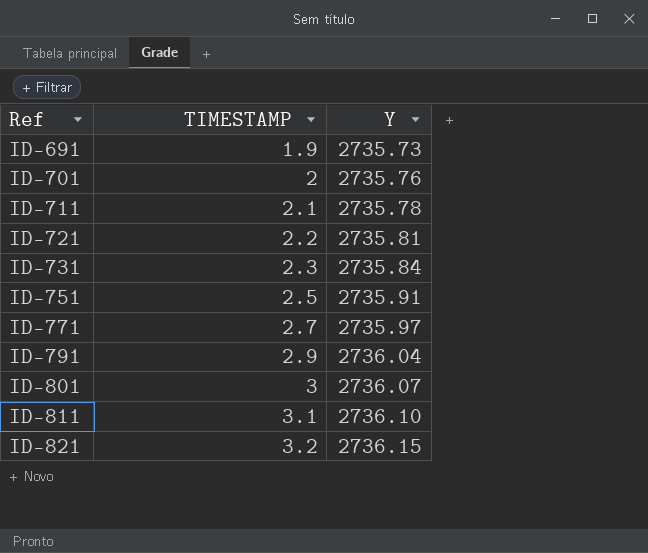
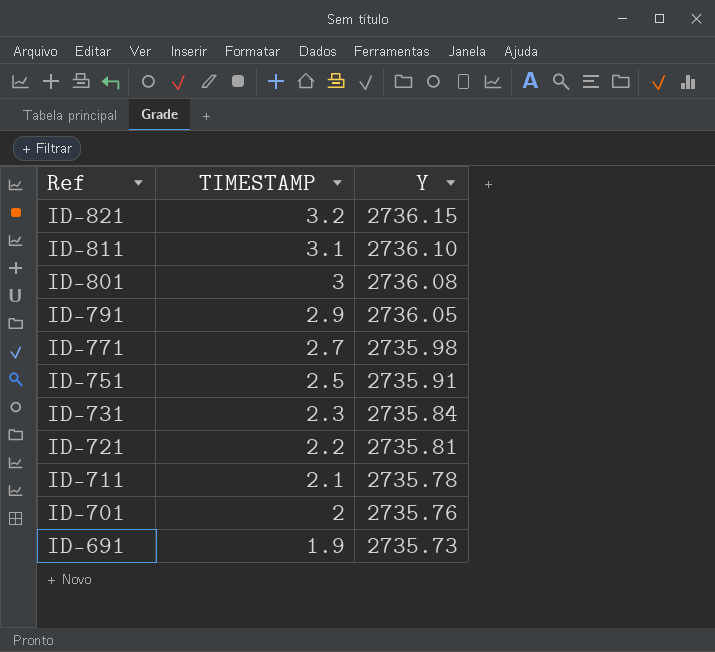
row order: Ref ascending -> Ref descending
ID-801 | Y: 2736.07 -> 2736.08
ID-791 | Y: 2736.04 -> 2736.05
ID-771 | Y: 2735.97 -> 2735.98

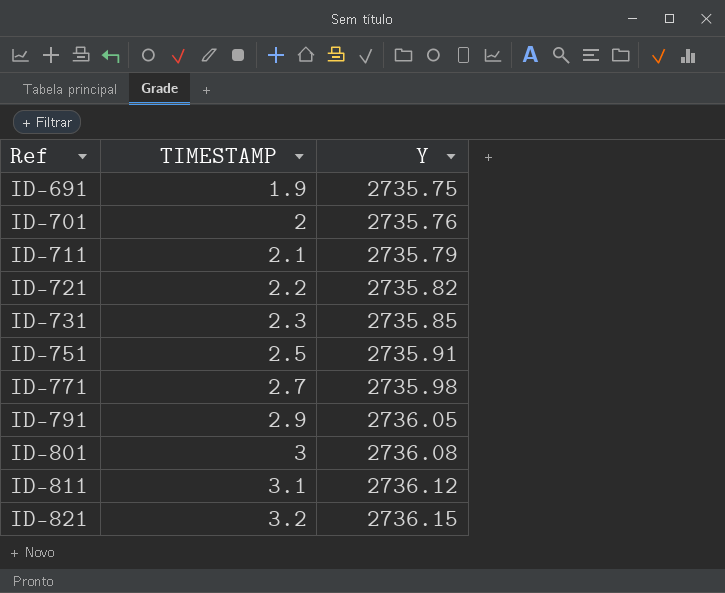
row order: Ref descending -> Ref ascending
ID-691 | Y: 2735.73 -> 2735.75
ID-711 | Y: 2735.78 -> 2735.79
ID-721 | Y: 2735.81 -> 2735.82
ID-731 | Y: 2735.84 -> 2735.85
ID-811 | Y: 2736.10 -> 2736.12

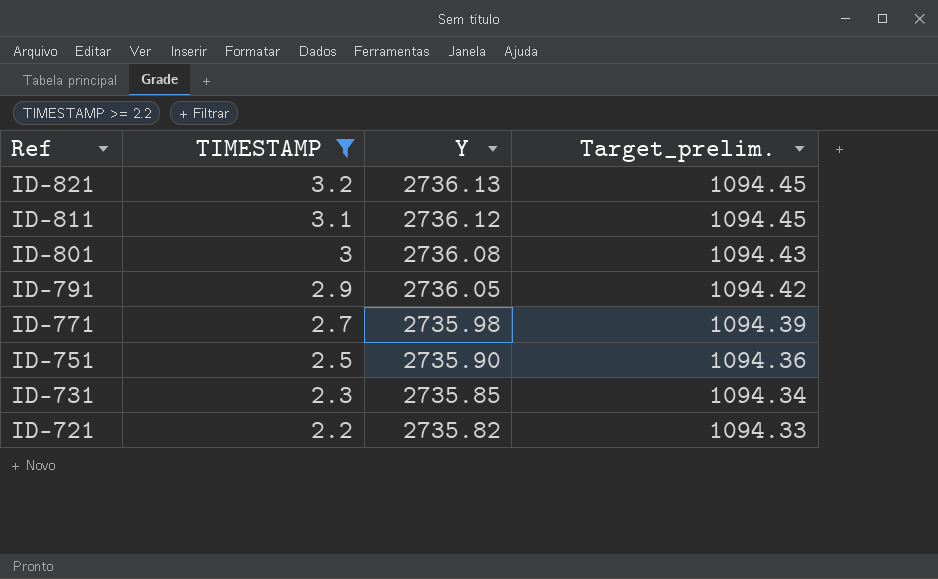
filter: none -> TIMESTAMP >= 2.2
row order: Ref ascending -> Ref descending
column Target_prelim. | formula: none -> [Y] * 0.4
ID-821 | Y: 2736.15 -> 2736.13
ID-751 | Y: 2735.91 -> 2735.90

